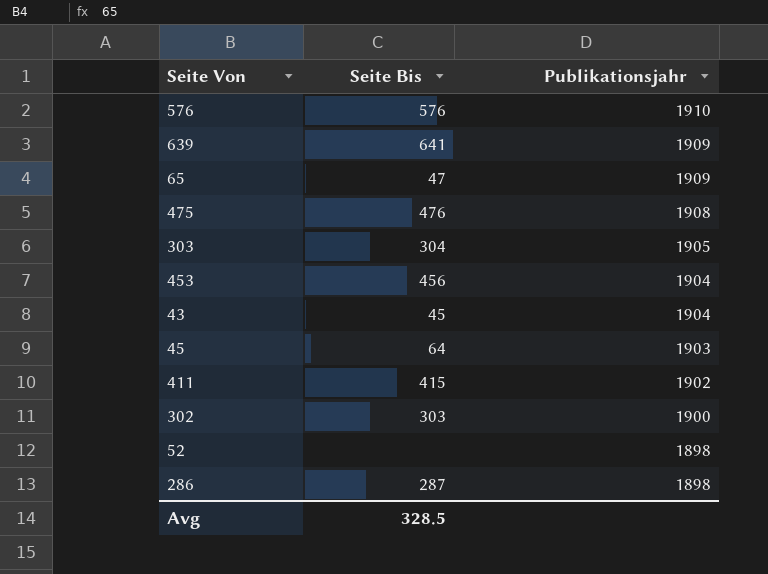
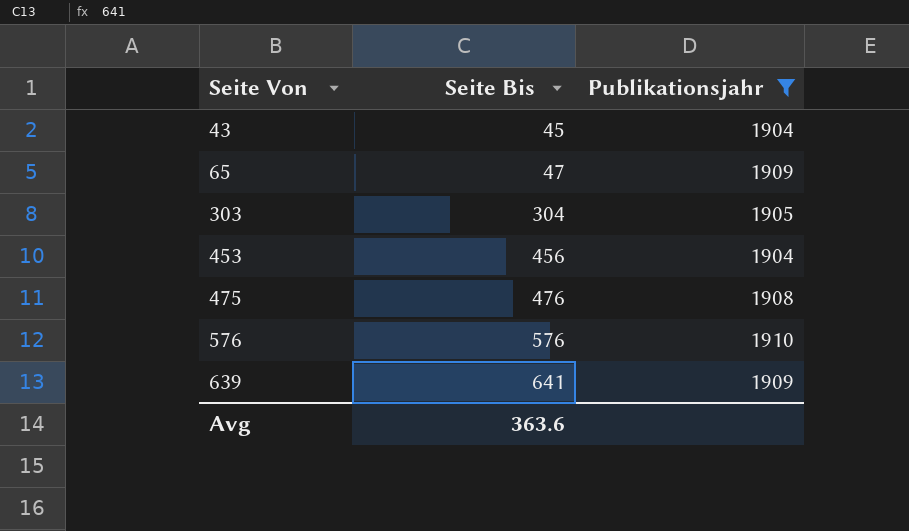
filter: none -> Publikationsjahr >= 1904
row order: Publikationsjahr descending -> Seite Von ascending
Avg | Seite Bis: 328.5 -> 363.6

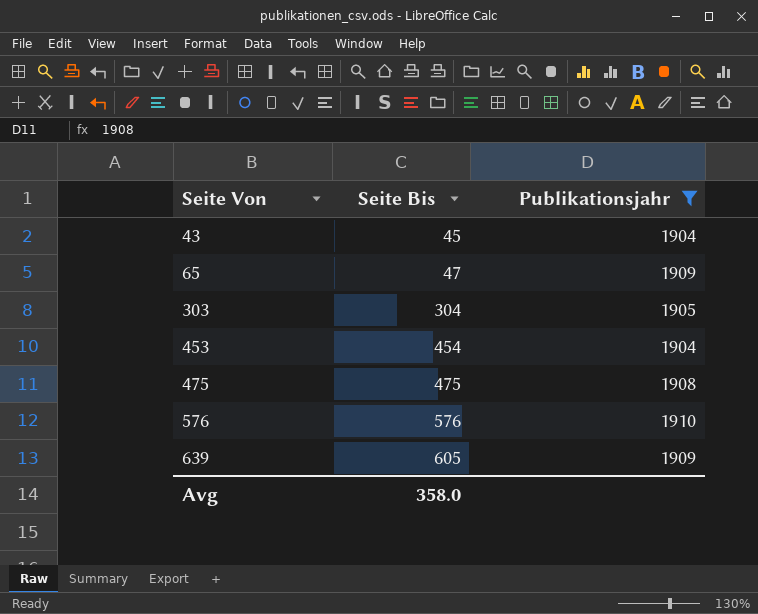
453 | Seite Bis: 456 -> 454
475 | Seite Bis: 476 -> 475
639 | Seite Bis: 641 -> 605
Avg | Seite Bis: 363.6 -> 358.0

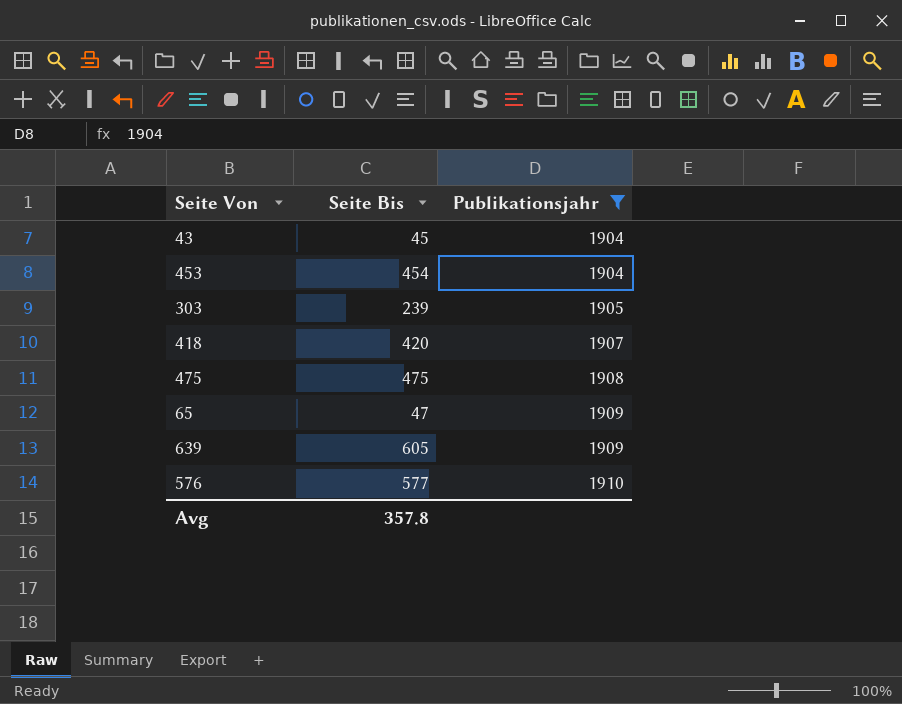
row order: Seite Von ascending -> Publikationsjahr ascending
303 | Seite Bis: 304 -> 239
row 418: none -> 420 | 1907
576 | Seite Bis: 576 -> 577
Avg | Seite Bis: 358.0 -> 357.8

